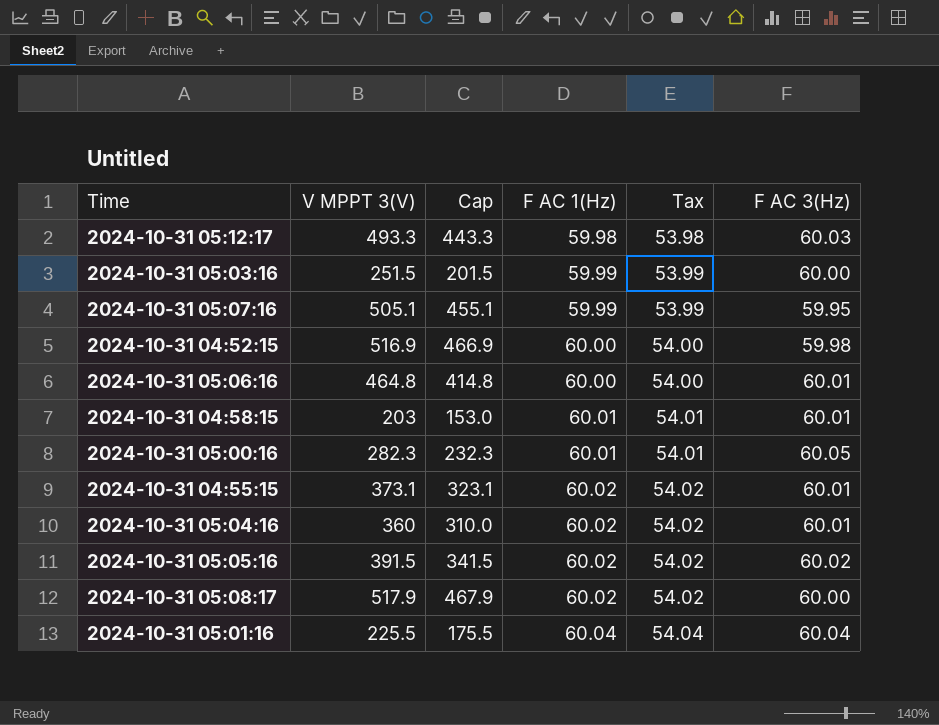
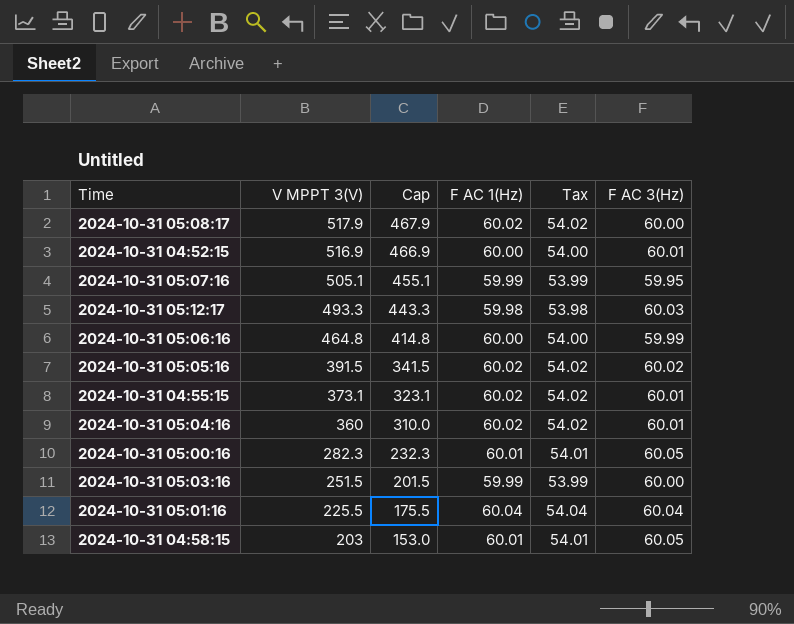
row order: F AC 1(Hz) ascending -> V MPPT 3(V) descending
2024-10-31 04:52:15 | F AC 3(Hz): 59.98 -> 60.01
2024-10-31 05:06:16 | F AC 3(Hz): 60.01 -> 59.99
2024-10-31 04:58:15 | F AC 3(Hz): 60.01 -> 60.05

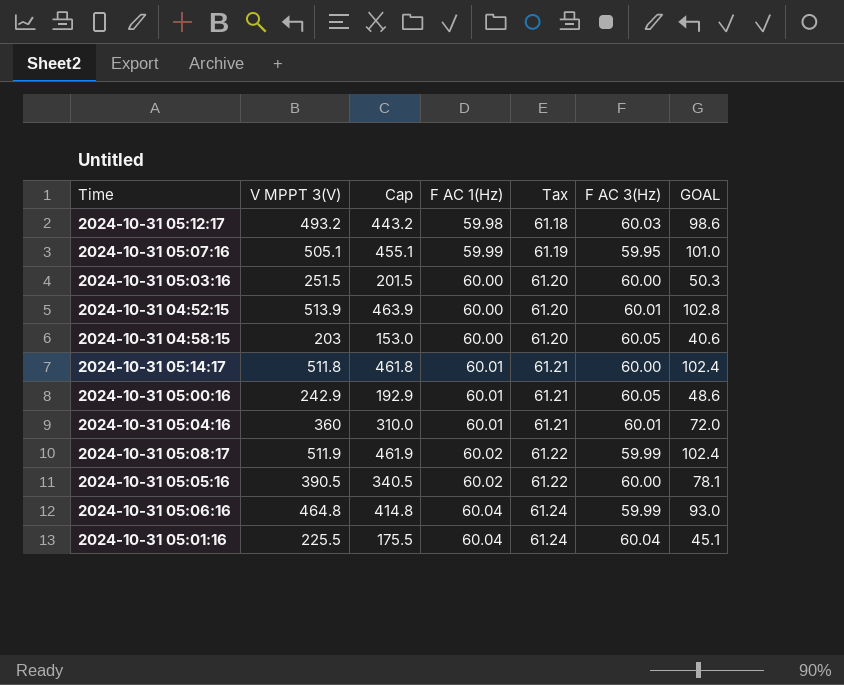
row order: V MPPT 3(V) descending -> F AC 1(Hz) ascending
column Tax | formula: [F AC 1(Hz)] * 0.9 -> [F AC 1(Hz)] * 1.02
column GOAL | formula: none -> [V MPPT 3(V)] * 0.2
row 2024-10-31 04:55:15: 373.1 | 323.1 | 60.02 | 54.02 | 60.01 -> none
2024-10-31 05:12:17 | V MPPT 3(V): 493.3 -> 493.2
2024-10-31 05:12:17 | Cap: 443.3 -> 443.2
2024-10-31 05:03:16 | F AC 1(Hz): 59.99 -> 60.00
2024-10-31 04:52:15 | V MPPT 3(V): 516.9 -> 513.9
2024-10-31 04:52:15 | Cap: 466.9 -> 463.9
2024-10-31 04:58:15 | F AC 1(Hz): 60.01 -> 60.00
row 2024-10-31 05:14:17: none -> 511.8 | 461.8 | 60.01 | 61.21 | 60.00 | 102.4
2024-10-31 05:00:16 | V MPPT 3(V): 282.3 -> 242.9
2024-10-31 05:00:16 | Cap: 232.3 -> 192.9
2024-10-31 05:04:16 | F AC 1(Hz): 60.02 -> 60.01
2024-10-31 05:08:17 | V MPPT 3(V): 517.9 -> 511.9
2024-10-31 05:08:17 | Cap: 467.9 -> 461.9
2024-10-31 05:08:17 | F AC 3(Hz): 60.00 -> 59.99
2024-10-31 05:05:16 | V MPPT 3(V): 391.5 -> 390.5
2024-10-31 05:05:16 | Cap: 341.5 -> 340.5
2024-10-31 05:05:16 | F AC 3(Hz): 60.02 -> 60.00
2024-10-31 05:06:16 | F AC 1(Hz): 60.00 -> 60.04

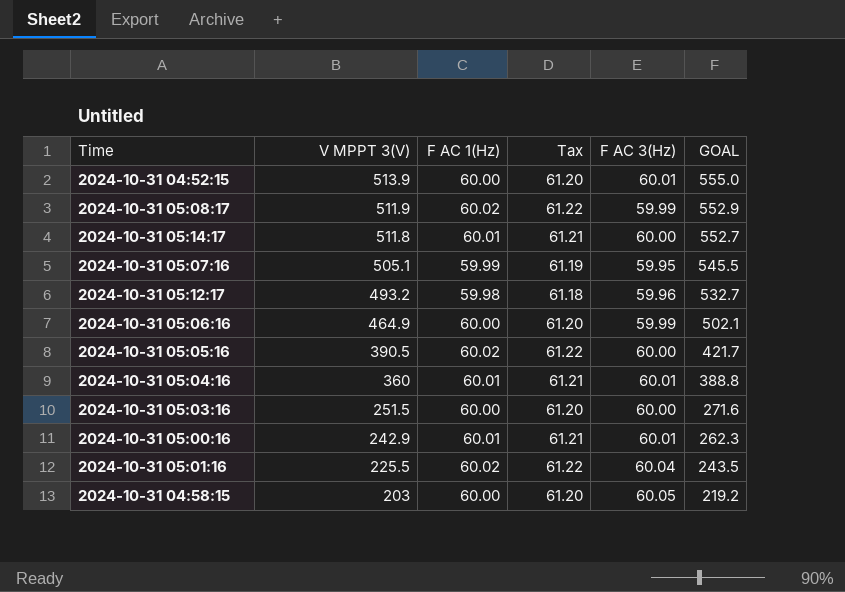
row order: F AC 1(Hz) ascending -> V MPPT 3(V) descending
column Cap | formula: [V MPPT 3(V)] - 50 -> none
column GOAL | formula: [V MPPT 3(V)] * 0.2 -> [V MPPT 3(V)] * 1.08
2024-10-31 05:12:17 | F AC 3(Hz): 60.03 -> 59.96
2024-10-31 05:06:16 | V MPPT 3(V): 464.8 -> 464.9
2024-10-31 05:06:16 | F AC 1(Hz): 60.04 -> 60.00
2024-10-31 05:06:16 | Tax: 61.24 -> 61.20
2024-10-31 05:00:16 | F AC 3(Hz): 60.05 -> 60.01
2024-10-31 05:01:16 | F AC 1(Hz): 60.04 -> 60.02
2024-10-31 05:01:16 | Tax: 61.24 -> 61.22

